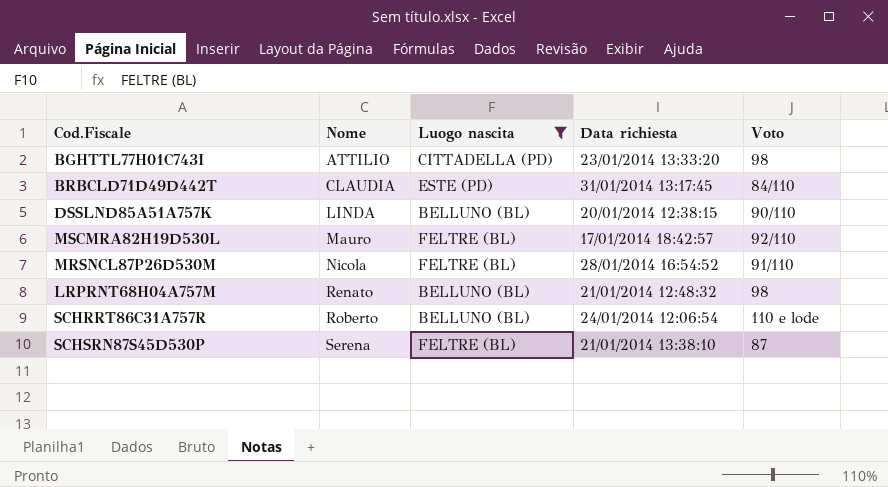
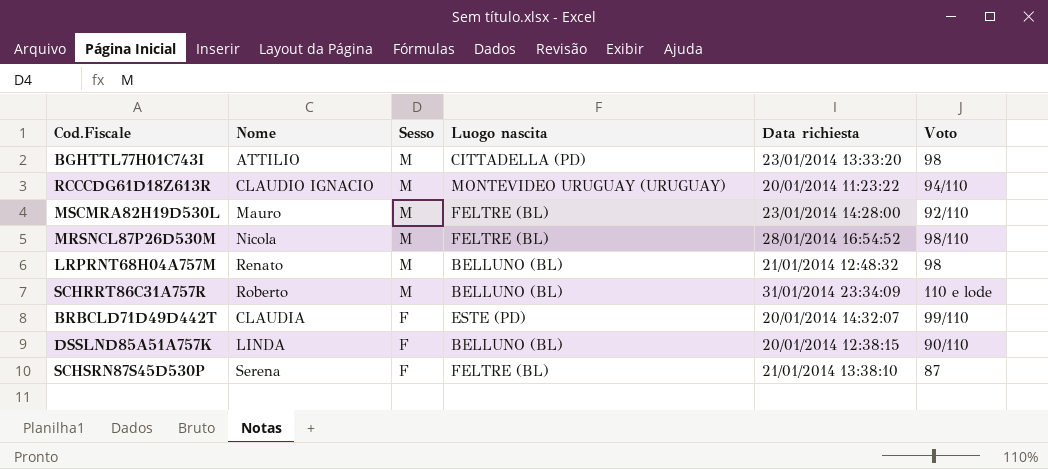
filter: Luogo nascita != MONTEVIDEO URUGUAY (URUGUAY) -> none
row order: Nome ascending -> Sesso descending
column Sesso | position: none -> 3
MSCMRA82H19D530L | Data richiesta: 17/01/2014 18:42:57 -> 23/01/2014 14:28:00
MRSNCL87P26D530M | Voto: 91/110 -> 98/110
SCHRRT86C31A757R | Data richiesta: 24/01/2014 12:06:54 -> 31/01/2014 23:34:09
BRBCLD71D49D442T | Data richiesta: 31/01/2014 13:17:45 -> 20/01/2014 14:32:07
BRBCLD71D49D442T | Voto: 84/110 -> 99/110

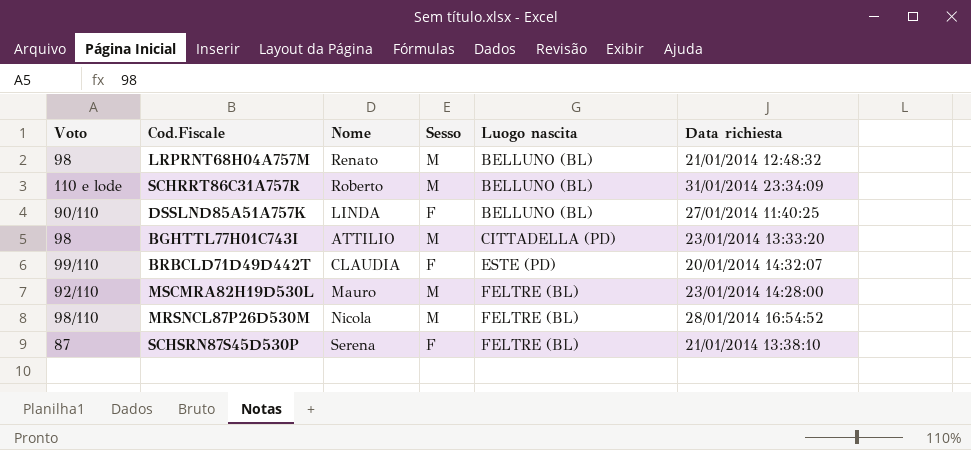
row order: Sesso descending -> Luogo nascita ascending
column Voto | position: 6 -> 1
row RCCCDG61D18Z613R: CLAUDIO IGNACIO | M | MONTEVIDEO URUGUAY (URUGUAY) | 20/01/2014 11:23:22 | 94/110 -> none
DSSLND85A51A757K | Data richiesta: 20/01/2014 12:38:15 -> 27/01/2014 11:40:25

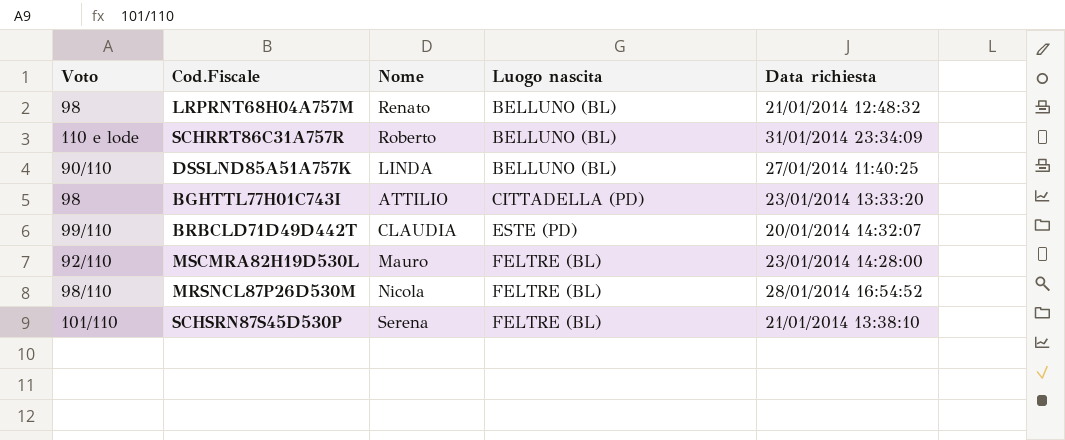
column Sesso | position: 4 -> none
SCHSRN87S45D530P | Voto: 87 -> 101/110

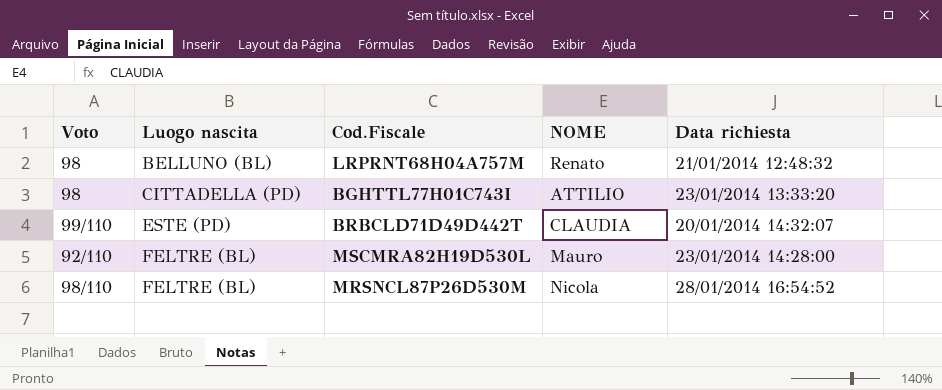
column Luogo nascita | position: 4 -> 2
column name: Nome -> NOME
row SCHRRT86C31A757R: 110 e lode | Roberto | BELLUNO (BL) | 31/01/2014 23:34:09 -> none
row DSSLND85A51A757K: 90/110 | LINDA | BELLUNO (BL) | 27/01/2014 11:40:25 -> none
row SCHSRN87S45D530P: 101/110 | Serena | FELTRE (BL) | 21/01/2014 13:38:10 -> none

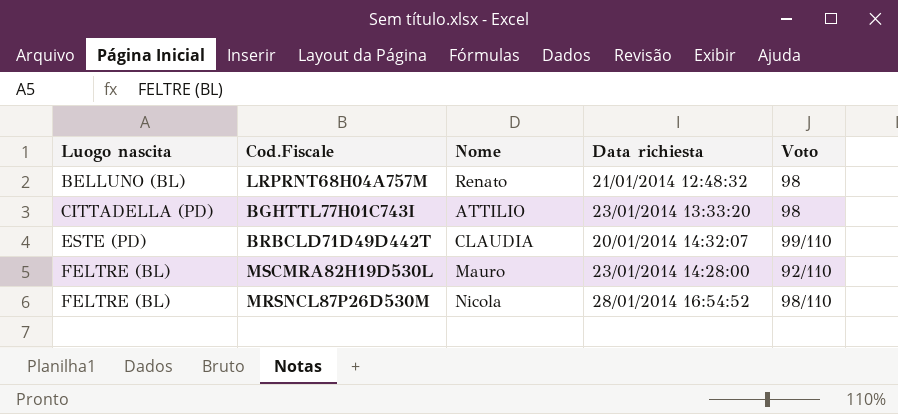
column name: NOME -> Nome
column Voto | position: 1 -> 5

